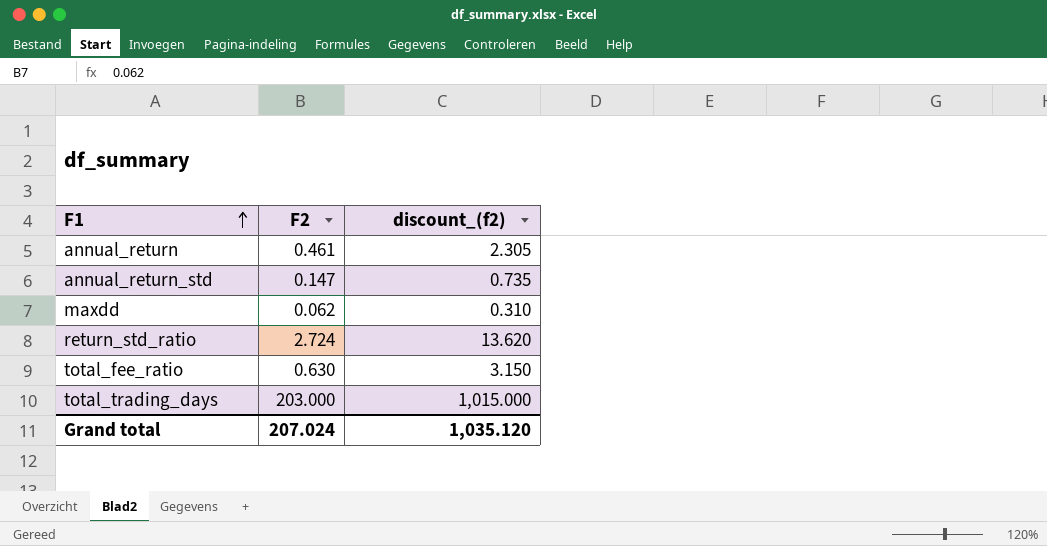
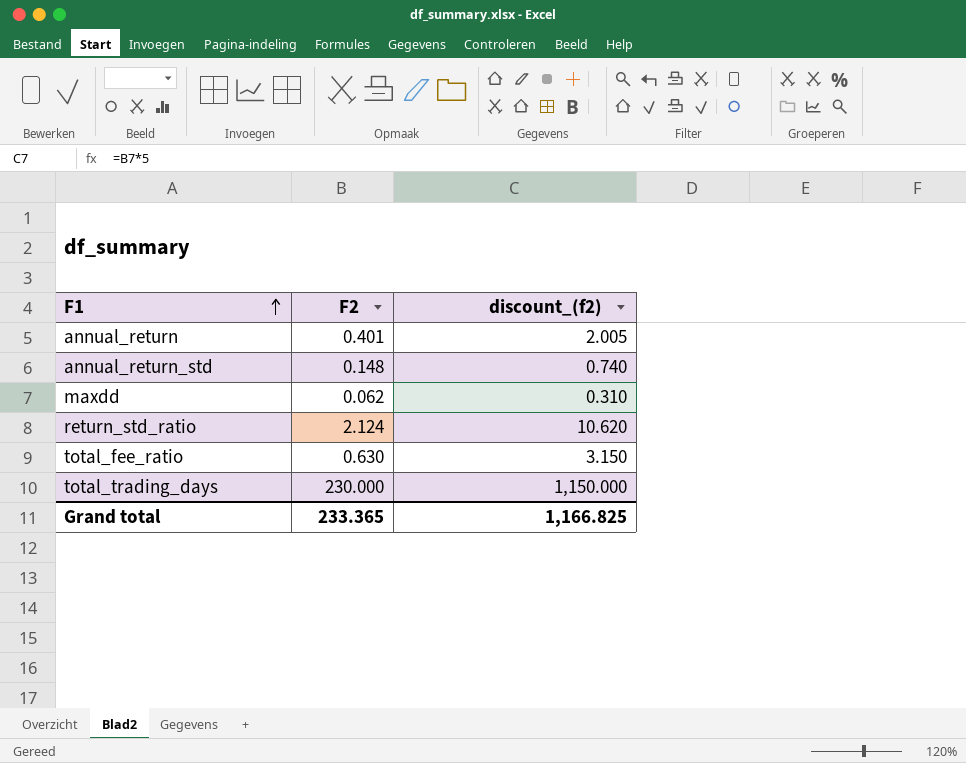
annual_return | F2: 0.461 -> 0.401
annual_return | discount_(f2): 2.305 -> 2.005
annual_return_std | F2: 0.147 -> 0.148
annual_return_std | discount_(f2): 0.735 -> 0.740
return_std_ratio | F2: 2.724 -> 2.124
return_std_ratio | discount_(f2): 13.620 -> 10.620
total_trading_days | F2: 203.000 -> 230.000
total_trading_days | discount_(f2): 1,015.000 -> 1,150.000
Grand total | F2: 207.024 -> 233.365
Grand total | discount_(f2): 1,035.120 -> 1,166.825

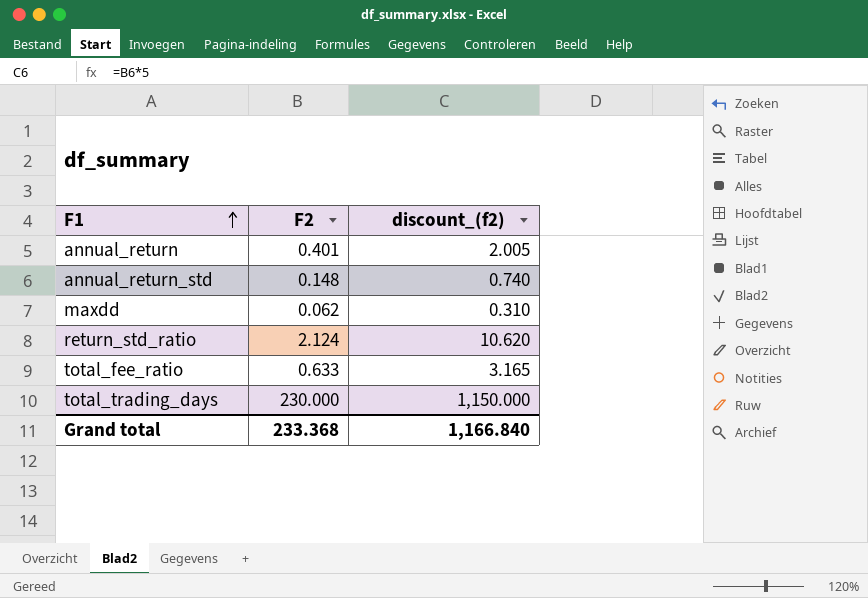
total_fee_ratio | F2: 0.630 -> 0.633
total_fee_ratio | discount_(f2): 3.150 -> 3.165
Grand total | F2: 233.365 -> 233.368
Grand total | discount_(f2): 1,166.825 -> 1,166.840

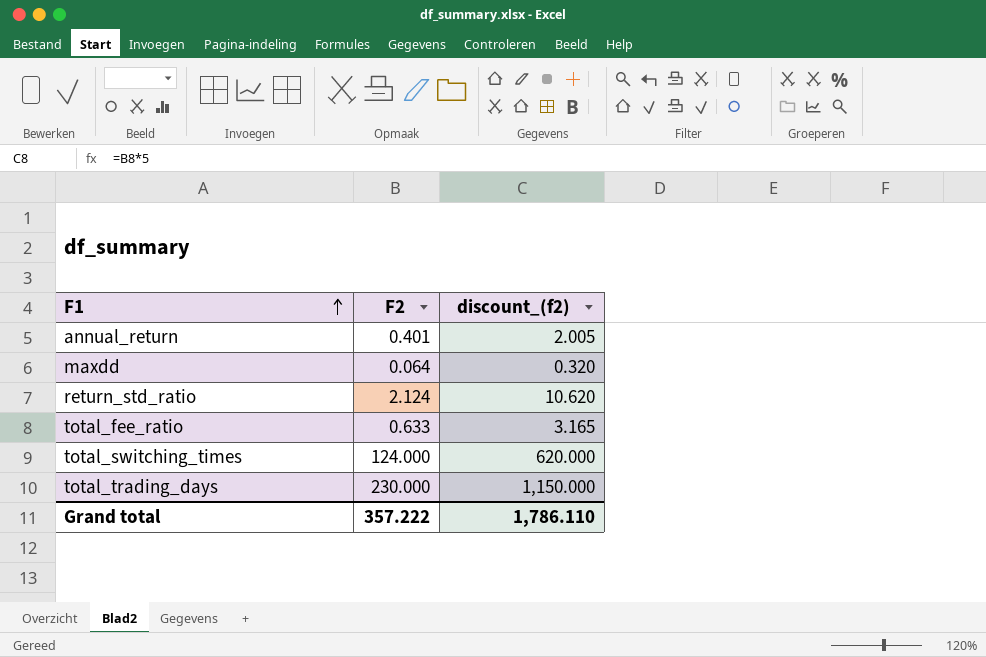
row annual_return_std: 0.148 | 0.740 -> none
maxdd | F2: 0.062 -> 0.064
maxdd | discount_(f2): 0.310 -> 0.320
row total_switching_times: none -> 124.000 | 620.000
Grand total | F2: 233.368 -> 357.222
Grand total | discount_(f2): 1,166.840 -> 1,786.110

